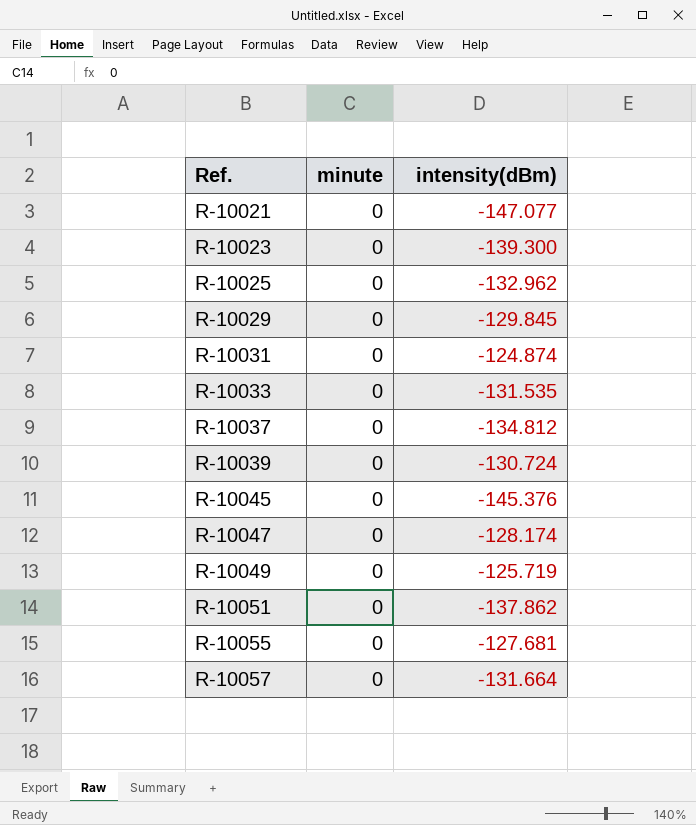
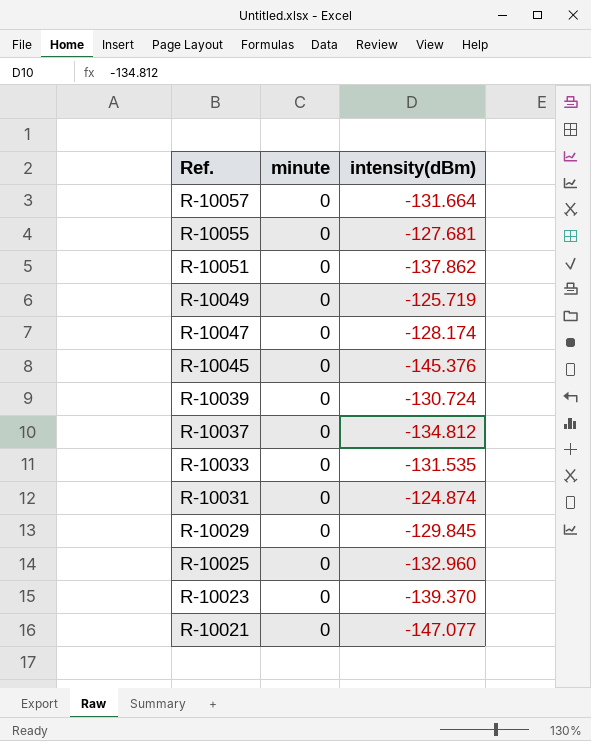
row order: Ref. ascending -> Ref. descending
R-10025 | intensity(dBm): -132.962 -> -132.960
R-10023 | intensity(dBm): -139.300 -> -139.370

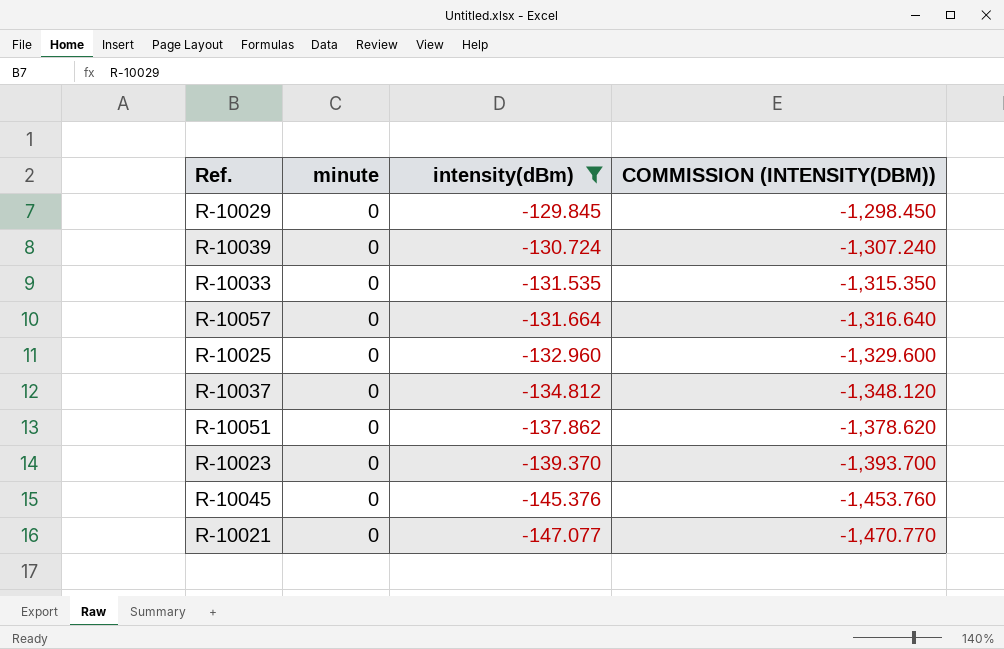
filter: none -> intensity(dBm) <= -129.845
row order: Ref. descending -> intensity(dBm) descending
column COMMISSION (INTENSITY(DBM)) | formula: none -> [intensity(dBm)] * 10

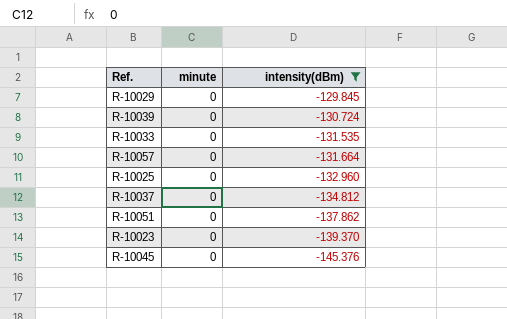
column COMMISSION (INTENSITY(DBM)) | formula: [intensity(dBm)] * 10 -> none
row R-10021: 0 | -147.077 | -1,470.770 -> none

